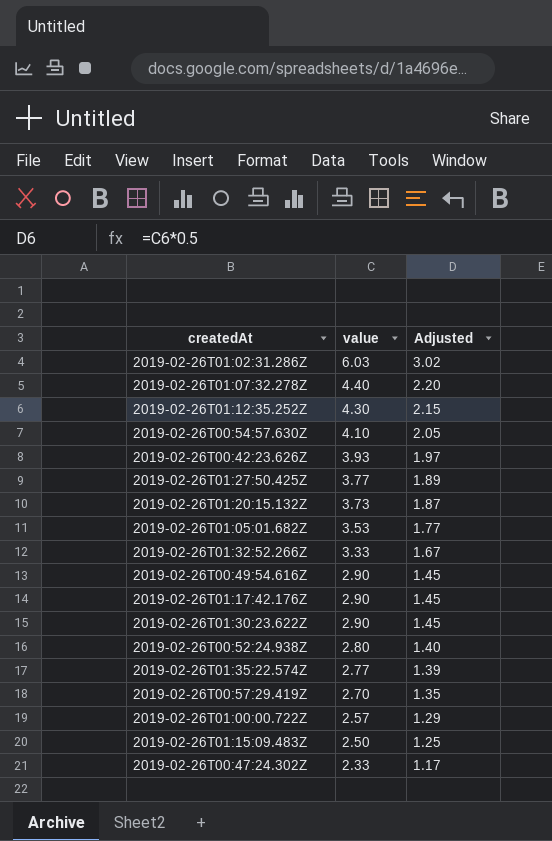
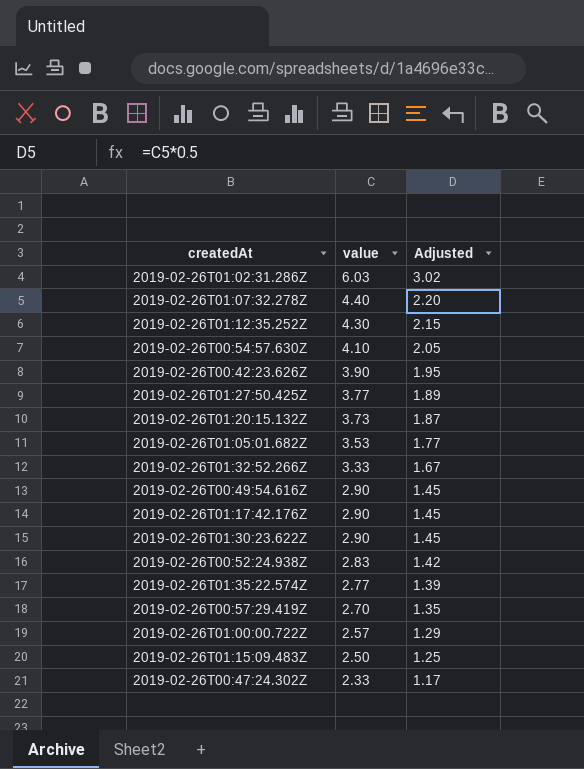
2019-02-26T00:42:23.626Z | value: 3.93 -> 3.90
2019-02-26T00:42:23.626Z | Adjusted: 1.97 -> 1.95
2019-02-26T00:52:24.938Z | value: 2.80 -> 2.83
2019-02-26T00:52:24.938Z | Adjusted: 1.40 -> 1.42

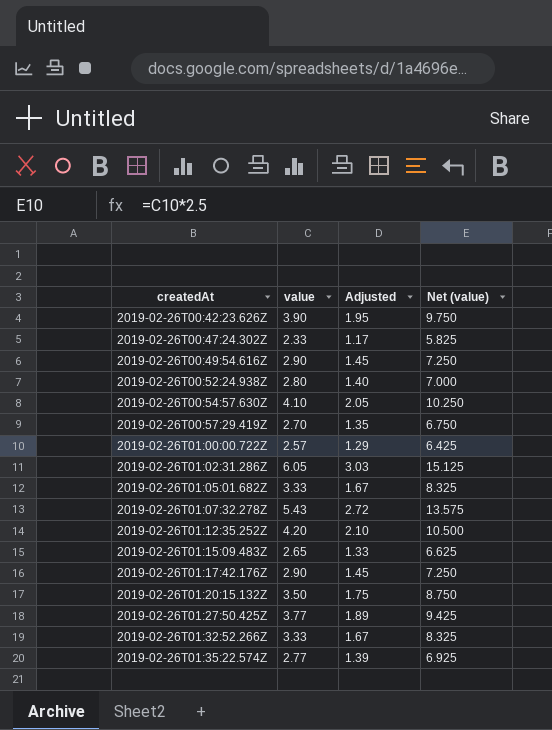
row order: value descending -> createdAt ascending
column Net (value) | formula: none -> [value] * 2.5
row 2019-02-26T01:30:23.622Z: 2.90 | 1.45 -> none
2019-02-26T00:52:24.938Z | value: 2.83 -> 2.80
2019-02-26T00:52:24.938Z | Adjusted: 1.42 -> 1.40
2019-02-26T01:02:31.286Z | value: 6.03 -> 6.05
2019-02-26T01:02:31.286Z | Adjusted: 3.02 -> 3.03
2019-02-26T01:05:01.682Z | value: 3.53 -> 3.33
2019-02-26T01:05:01.682Z | Adjusted: 1.77 -> 1.67
2019-02-26T01:07:32.278Z | value: 4.40 -> 5.43
2019-02-26T01:07:32.278Z | Adjusted: 2.20 -> 2.72
2019-02-26T01:12:35.252Z | value: 4.30 -> 4.20
2019-02-26T01:12:35.252Z | Adjusted: 2.15 -> 2.10
2019-02-26T01:15:09.483Z | value: 2.50 -> 2.65
2019-02-26T01:15:09.483Z | Adjusted: 1.25 -> 1.33
2019-02-26T01:20:15.132Z | value: 3.73 -> 3.50
2019-02-26T01:20:15.132Z | Adjusted: 1.87 -> 1.75

